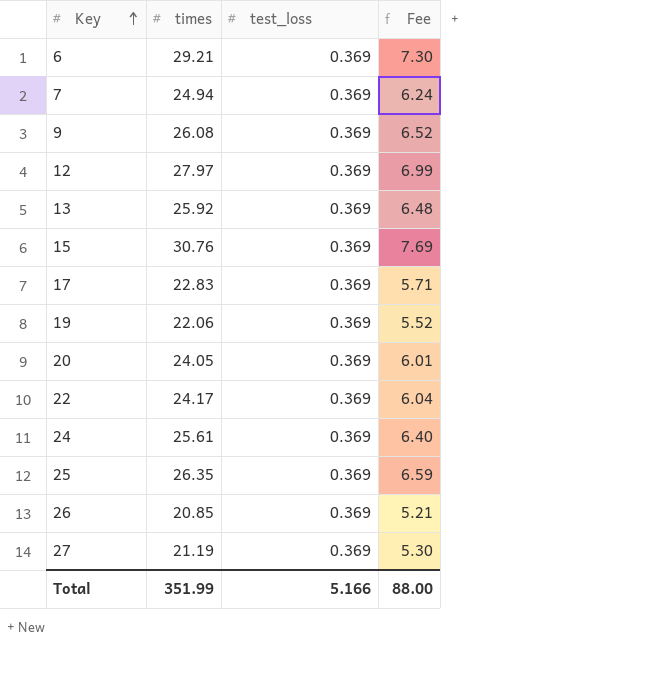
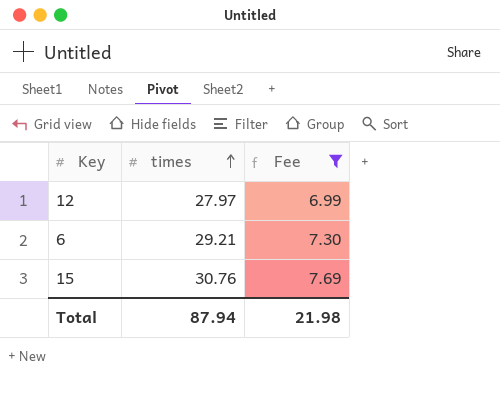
filter: none -> Fee >= 6.99
row order: Key ascending -> times ascending
column test_loss | position: 3 -> none
Total | times: 351.99 -> 87.94
Total | Fee: 88.00 -> 21.98

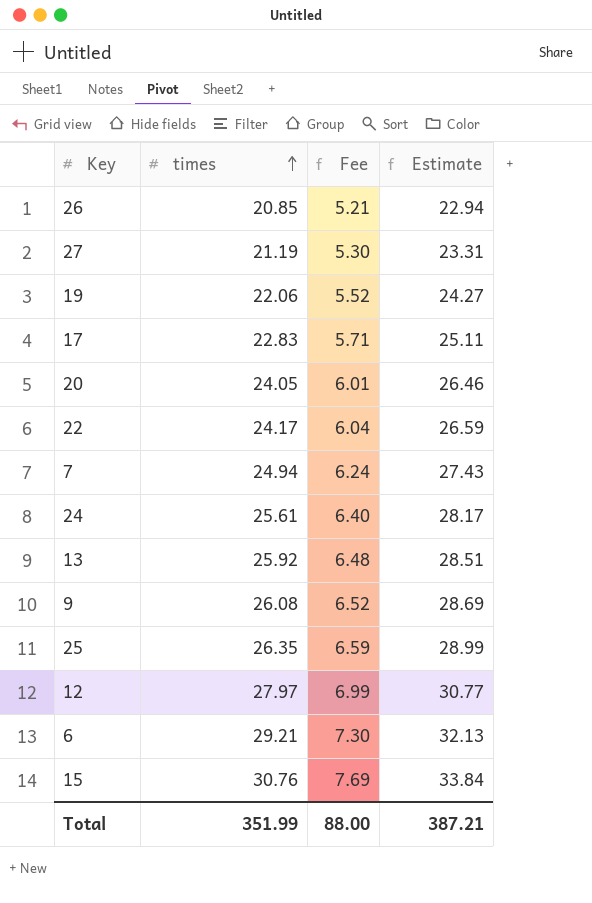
filter: Fee >= 6.99 -> none
column Estimate | formula: none -> [times] * 1.1
Total | times: 87.94 -> 351.99
Total | Fee: 21.98 -> 88.00

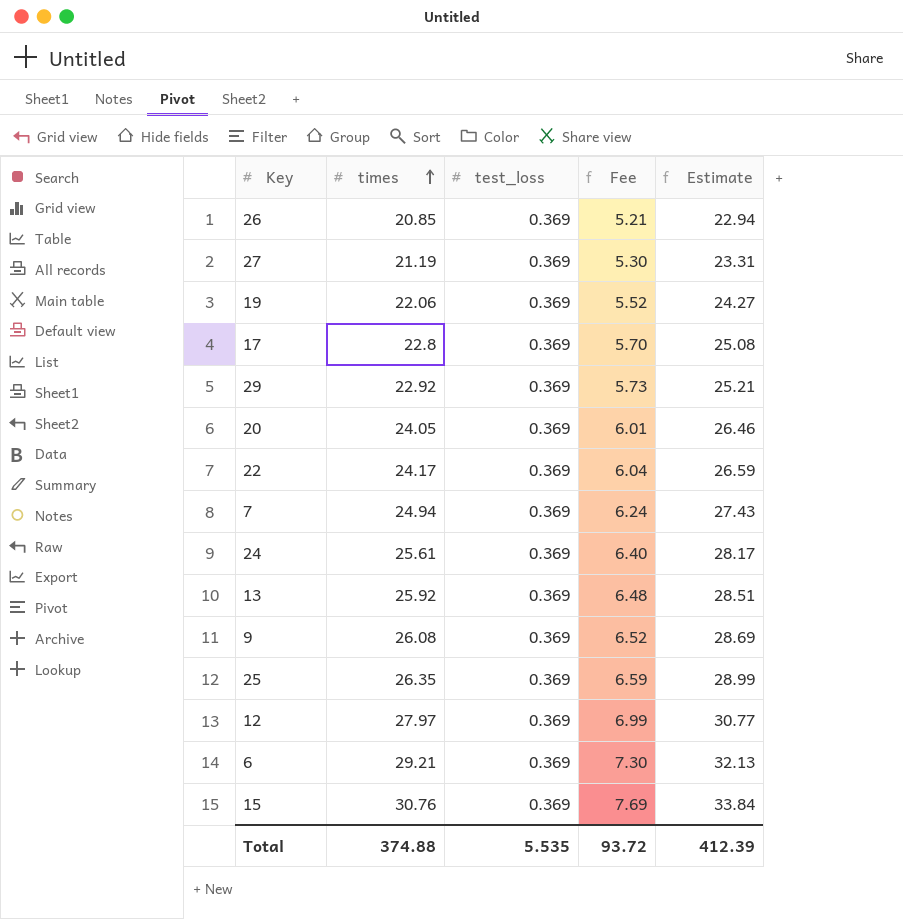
column test_loss | position: none -> 3
17 | times: 22.83 -> 22.8
17 | Fee: 5.71 -> 5.70
17 | Estimate: 25.11 -> 25.08
row 29: none -> 22.92 | 0.369 | 5.73 | 25.21
Total | times: 351.99 -> 374.88
Total | Fee: 88.00 -> 93.72
Total | Estimate: 387.21 -> 412.39

